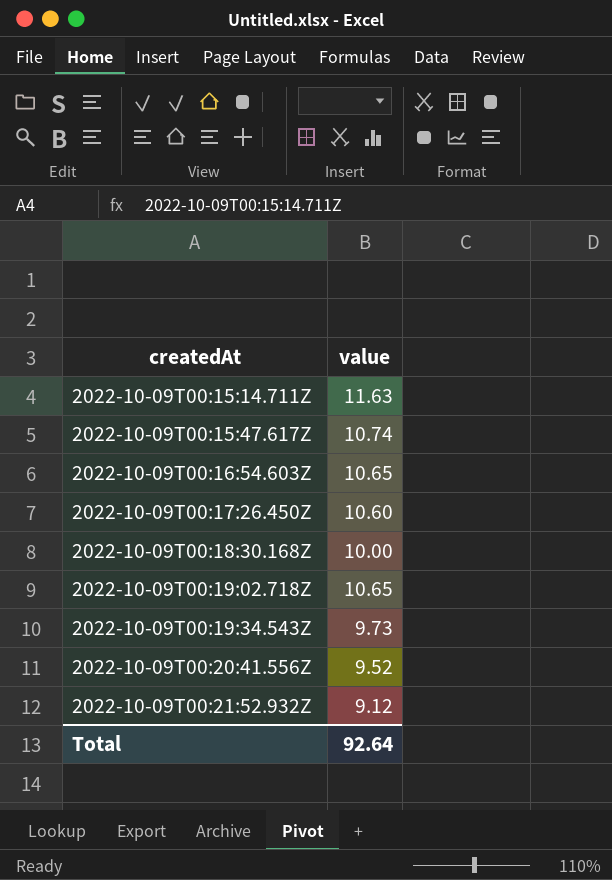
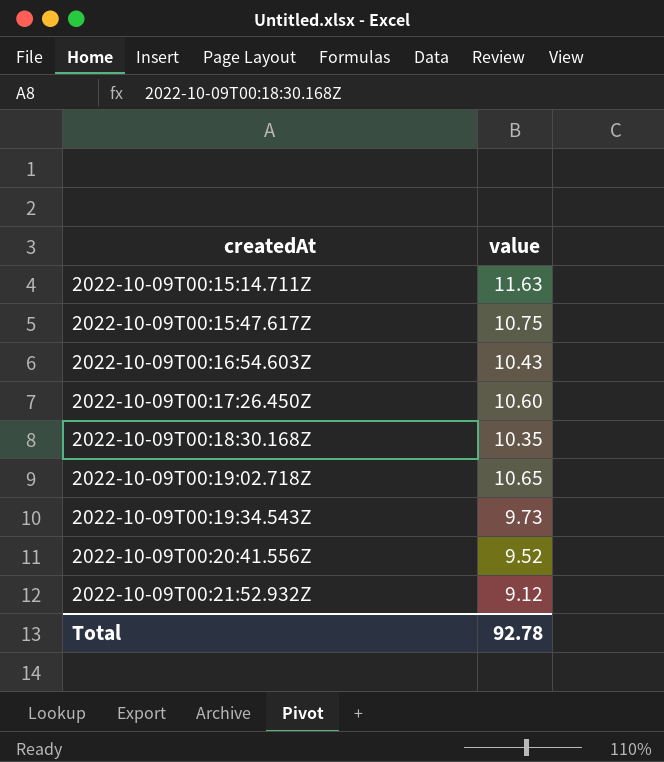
2022-10-09T00:15:47.617Z | value: 10.74 -> 10.75
2022-10-09T00:16:54.603Z | value: 10.65 -> 10.43
2022-10-09T00:18:30.168Z | value: 10.00 -> 10.35
Total | value: 92.64 -> 92.78

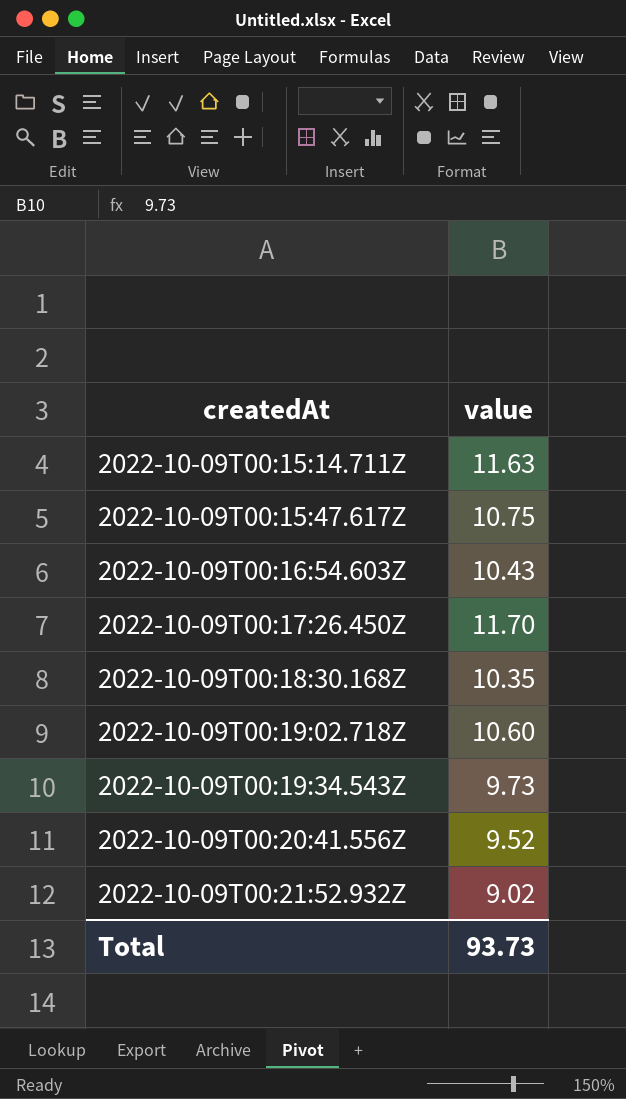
2022-10-09T00:17:26.450Z | value: 10.60 -> 11.70
2022-10-09T00:19:02.718Z | value: 10.65 -> 10.60
2022-10-09T00:21:52.932Z | value: 9.12 -> 9.02
Total | value: 92.78 -> 93.73

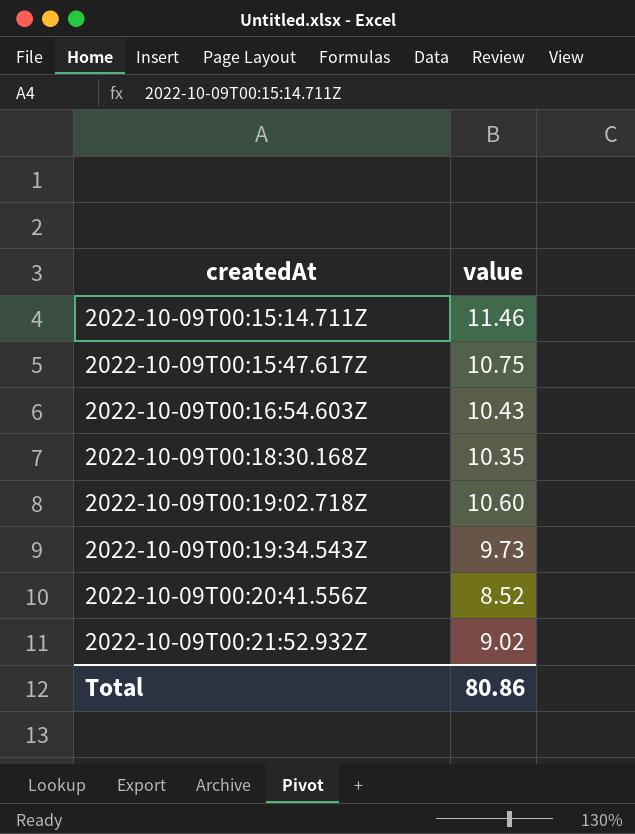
row 2022-10-09T00:17:26.450Z: 11.70 -> none
2022-10-09T00:15:14.711Z | value: 11.63 -> 11.46
2022-10-09T00:20:41.556Z | value: 9.52 -> 8.52
Total | value: 93.73 -> 80.86

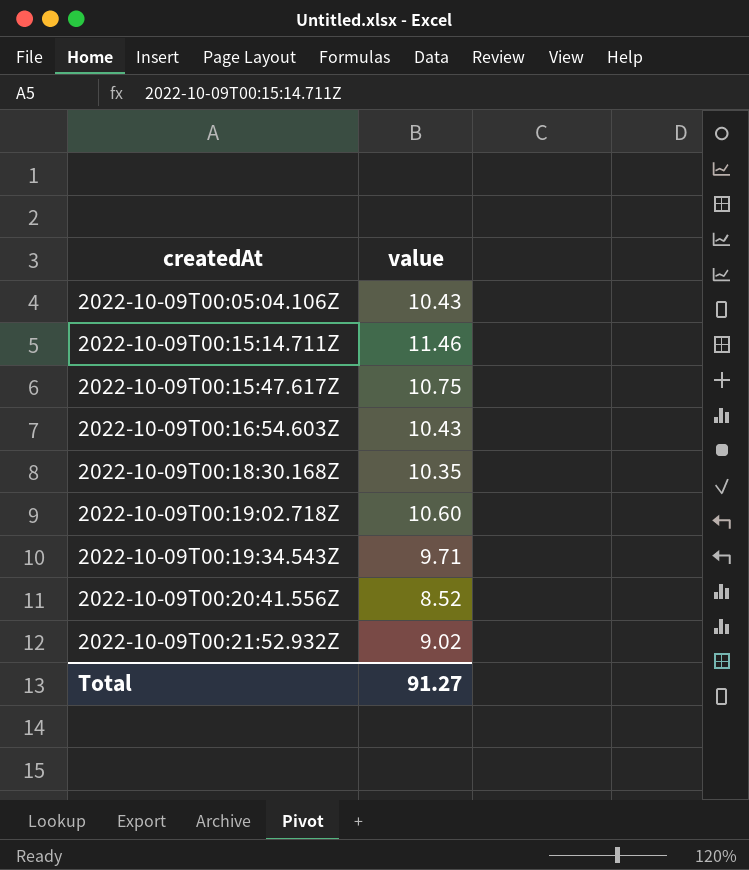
row 2022-10-09T00:05:04.106Z: none -> 10.43
2022-10-09T00:19:34.543Z | value: 9.73 -> 9.71
Total | value: 80.86 -> 91.27

